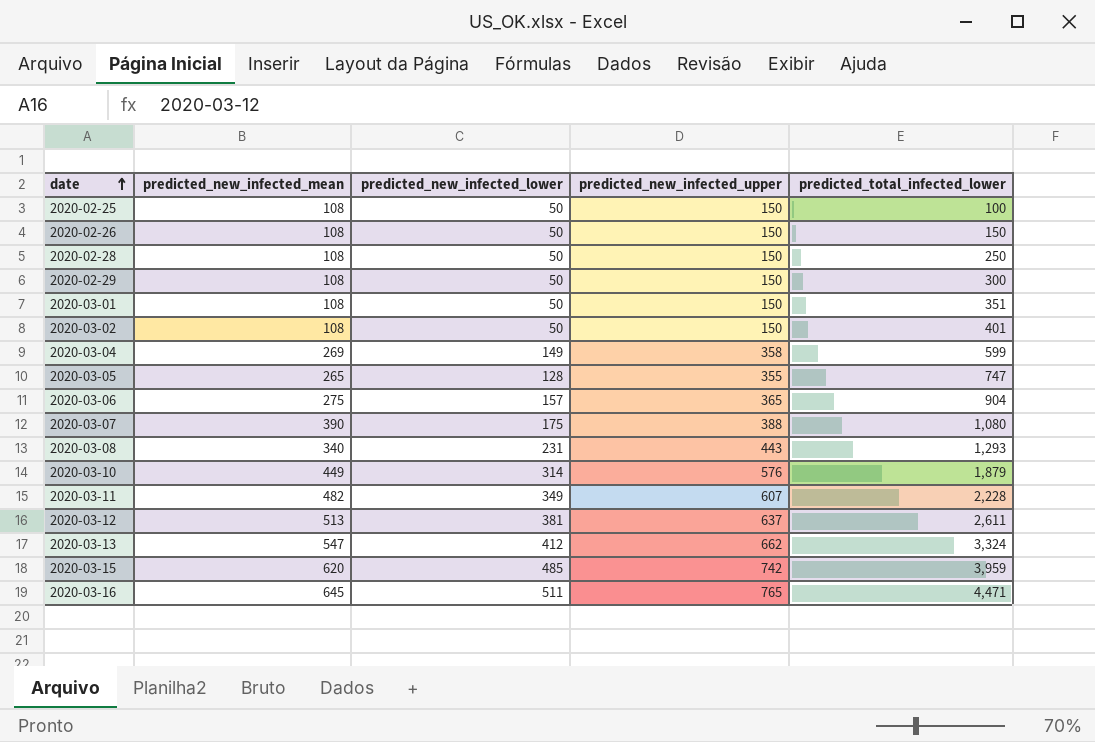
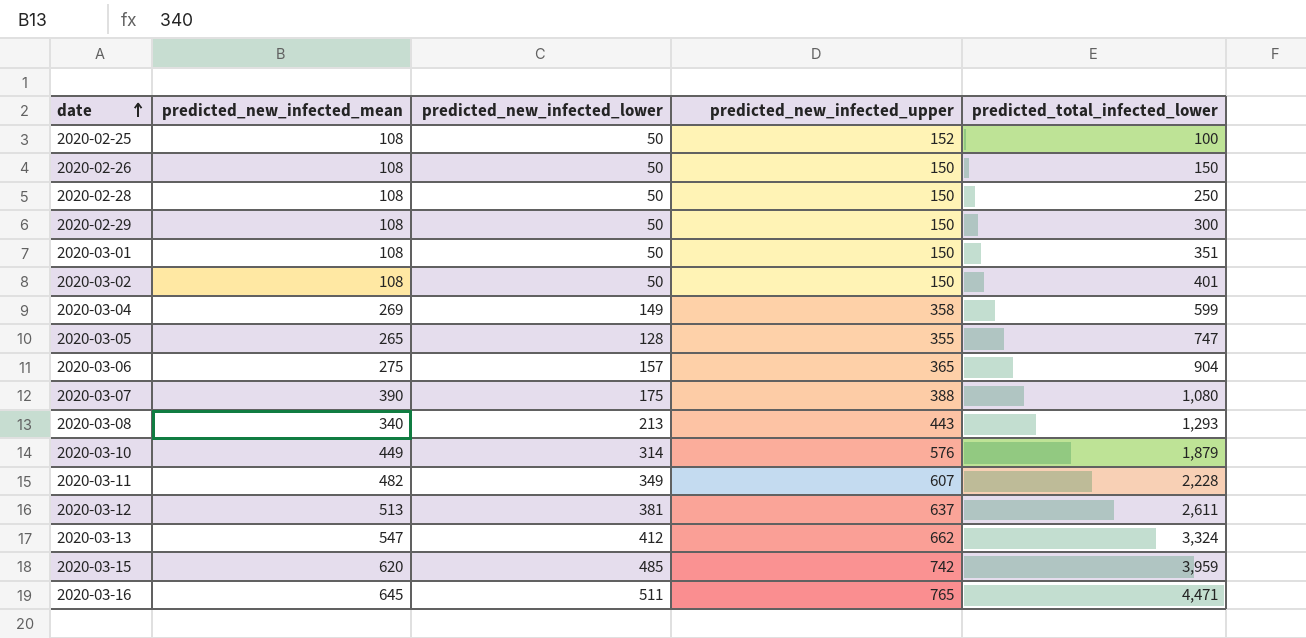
2020-02-25 | predicted_new_infected_upper: 150 -> 152
2020-03-08 | predicted_new_infected_lower: 231 -> 213

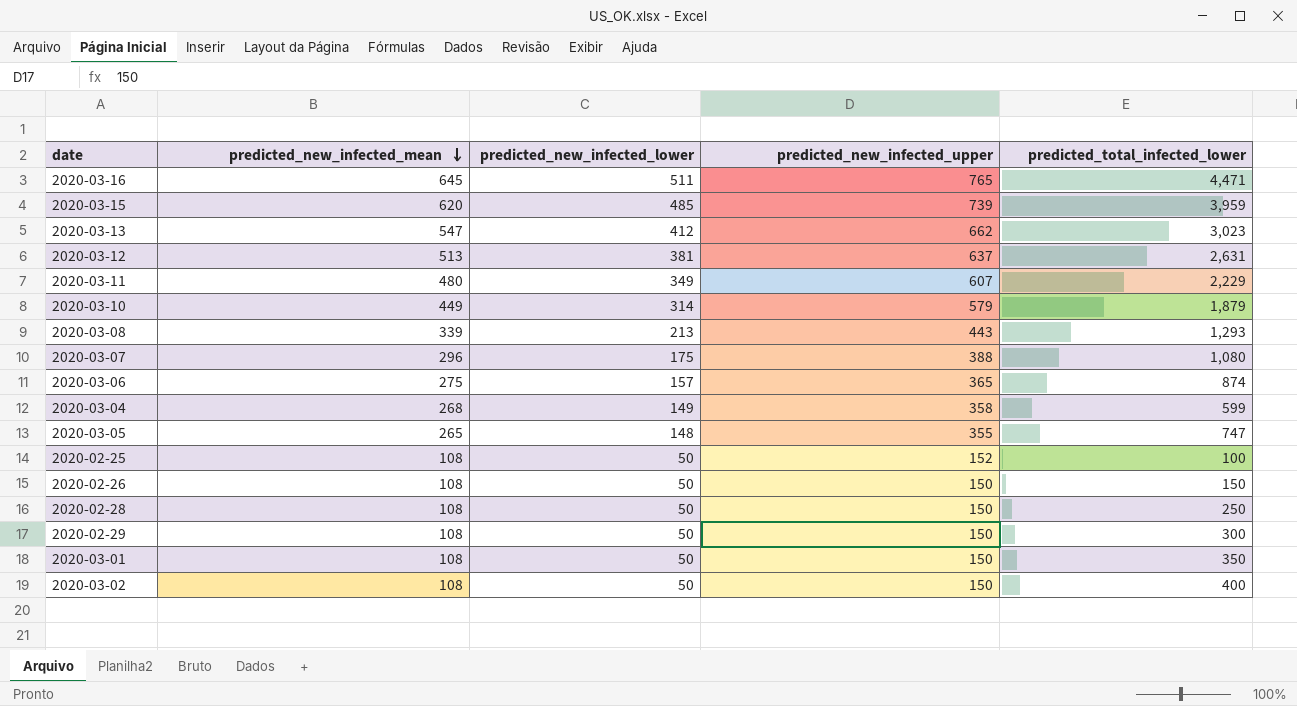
row order: date ascending -> predicted_new_infected_mean descending
2020-03-15 | predicted_new_infected_upper: 742 -> 739
2020-03-13 | predicted_total_infected_lower: 3,324 -> 3,023
2020-03-12 | predicted_total_infected_lower: 2,611 -> 2,631
2020-03-11 | predicted_new_infected_mean: 482 -> 480
2020-03-11 | predicted_total_infected_lower: 2,228 -> 2,229
2020-03-10 | predicted_new_infected_upper: 576 -> 579
2020-03-08 | predicted_new_infected_mean: 340 -> 339
2020-03-07 | predicted_new_infected_mean: 390 -> 296
2020-03-06 | predicted_total_infected_lower: 904 -> 874
2020-03-04 | predicted_new_infected_mean: 269 -> 268
2020-03-05 | predicted_new_infected_lower: 128 -> 148
2020-03-01 | predicted_total_infected_lower: 351 -> 350
2020-03-02 | predicted_total_infected_lower: 401 -> 400

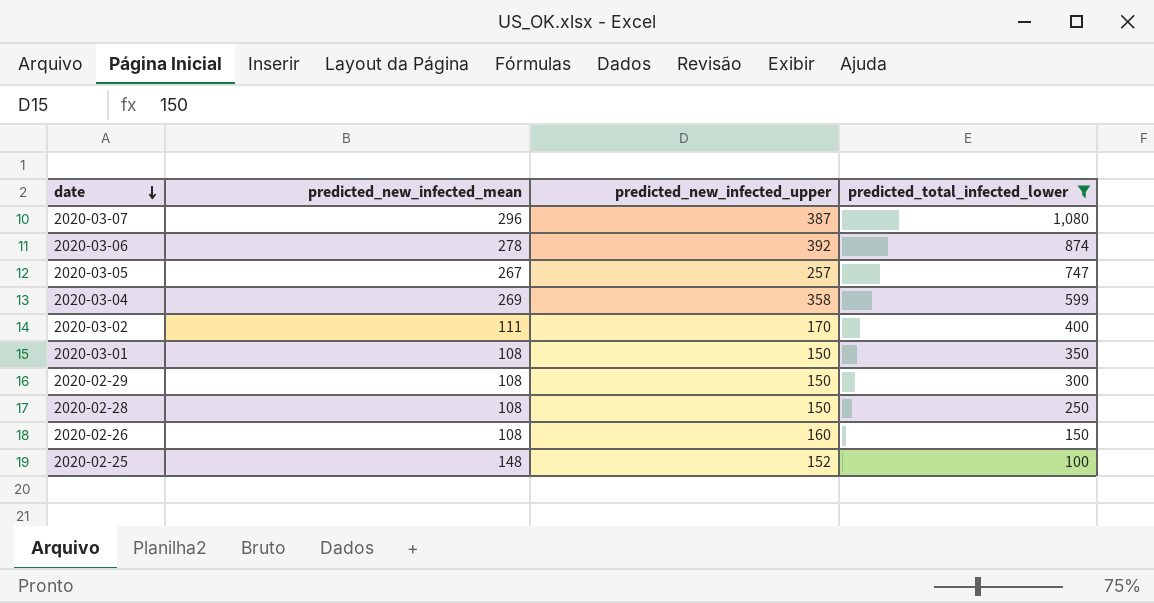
filter: none -> predicted_total_infected_lower <= 1,080
row order: predicted_new_infected_mean descending -> date descending
column predicted_new_infected_lower | position: 3 -> none
2020-03-07 | predicted_new_infected_upper: 388 -> 387
2020-03-06 | predicted_new_infected_mean: 275 -> 278
2020-03-06 | predicted_new_infected_upper: 365 -> 392
2020-03-05 | predicted_new_infected_mean: 265 -> 267
2020-03-05 | predicted_new_infected_upper: 355 -> 257
2020-03-04 | predicted_new_infected_mean: 268 -> 269
2020-03-02 | predicted_new_infected_mean: 108 -> 111
2020-03-02 | predicted_new_infected_upper: 150 -> 170
2020-02-26 | predicted_new_infected_upper: 150 -> 160
2020-02-25 | predicted_new_infected_mean: 108 -> 148

